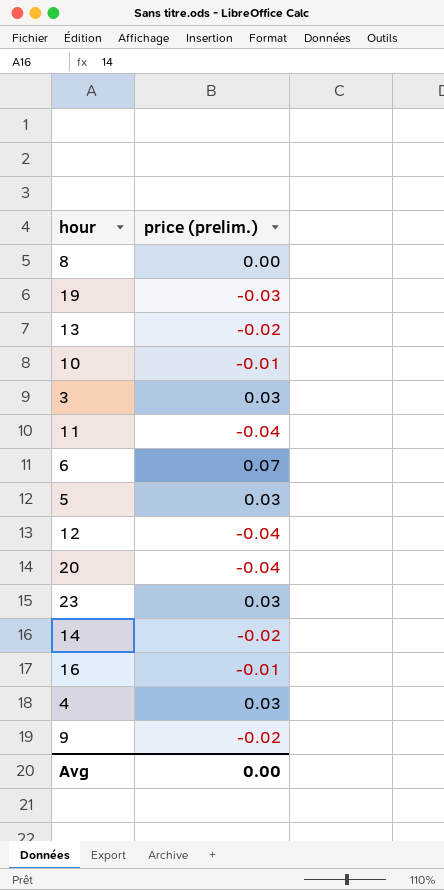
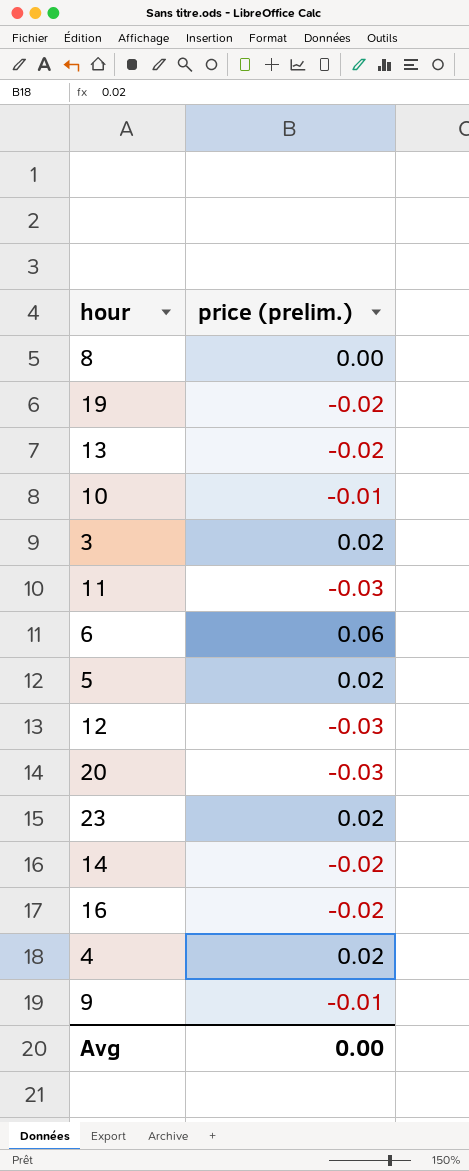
19 | price (prelim.): -0.03 -> -0.02
3 | price (prelim.): 0.03 -> 0.02
11 | price (prelim.): -0.04 -> -0.03
6 | price (prelim.): 0.07 -> 0.06
5 | price (prelim.): 0.03 -> 0.02
12 | price (prelim.): -0.04 -> -0.03
20 | price (prelim.): -0.04 -> -0.03
23 | price (prelim.): 0.03 -> 0.02
16 | price (prelim.): -0.01 -> -0.02
4 | price (prelim.): 0.03 -> 0.02
9 | price (prelim.): -0.02 -> -0.01

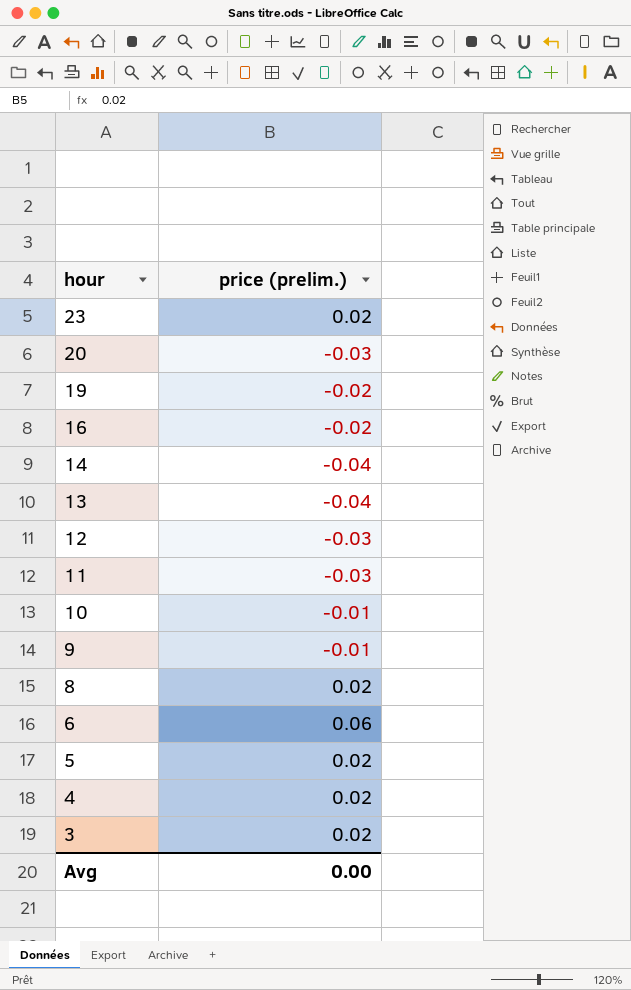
row order: none -> hour descending
14 | price (prelim.): -0.02 -> -0.04
13 | price (prelim.): -0.02 -> -0.04
8 | price (prelim.): 0.00 -> 0.02

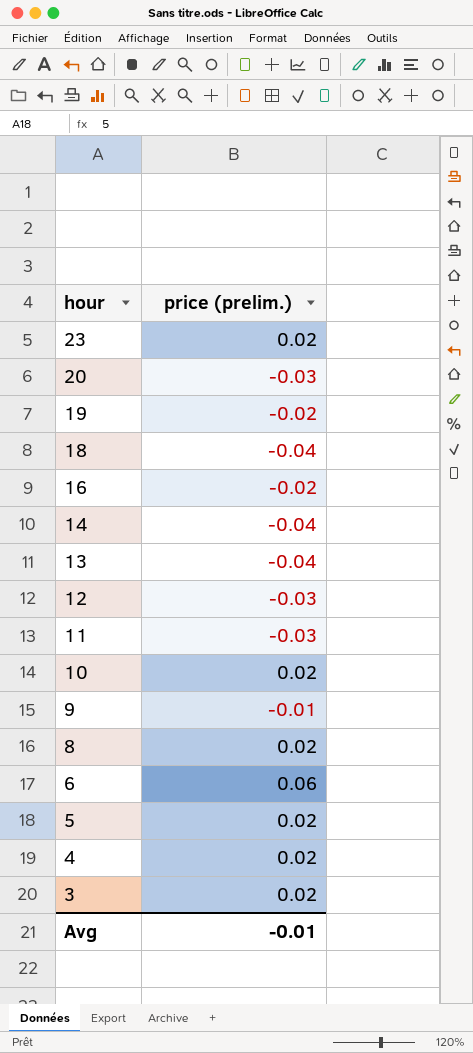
row 18: none -> -0.04
10 | price (prelim.): -0.01 -> 0.02
Avg | price (prelim.): 0.00 -> -0.01

